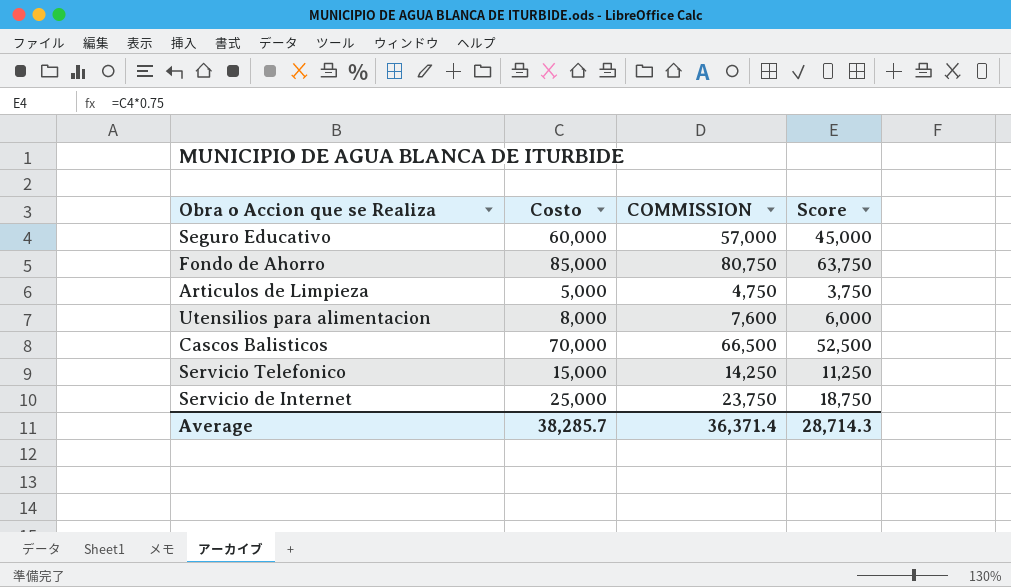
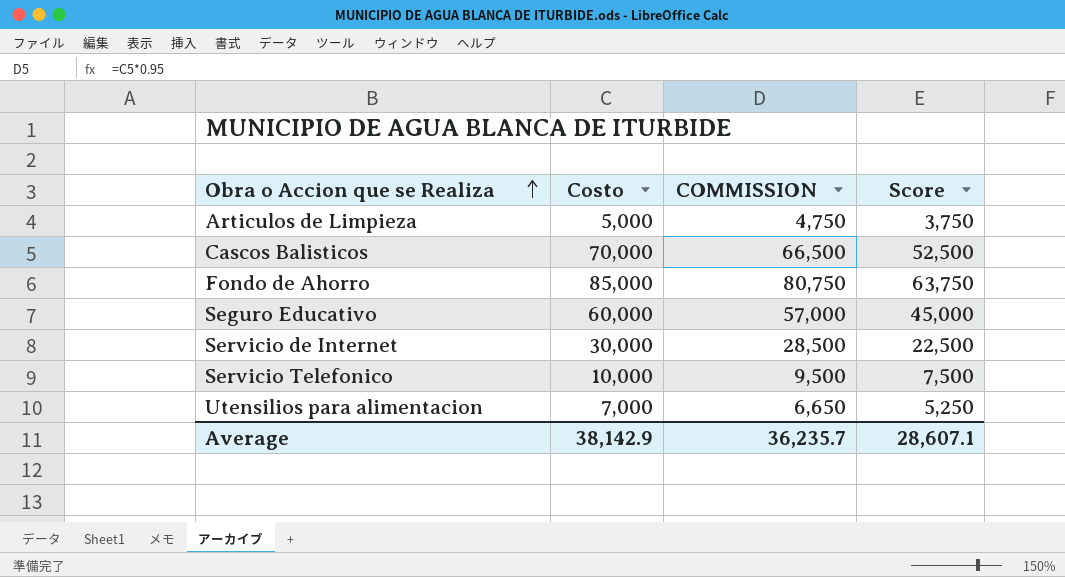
row order: none -> Obra o Accion que se Realiza ascending
Servicio de Internet | Costo: 25,000 -> 30,000
Servicio de Internet | COMMISSION: 23,750 -> 28,500
Servicio de Internet | Score: 18,750 -> 22,500
Servicio Telefonico | Costo: 15,000 -> 10,000
Servicio Telefonico | COMMISSION: 14,250 -> 9,500
Servicio Telefonico | Score: 11,250 -> 7,500
Utensilios para alimentacion | Costo: 8,000 -> 7,000
Utensilios para alimentacion | COMMISSION: 7,600 -> 6,650
Utensilios para alimentacion | Score: 6,000 -> 5,250
Average | Costo: 38,285.7 -> 38,142.9
Average | COMMISSION: 36,371.4 -> 36,235.7
Average | Score: 28,714.3 -> 28,607.1

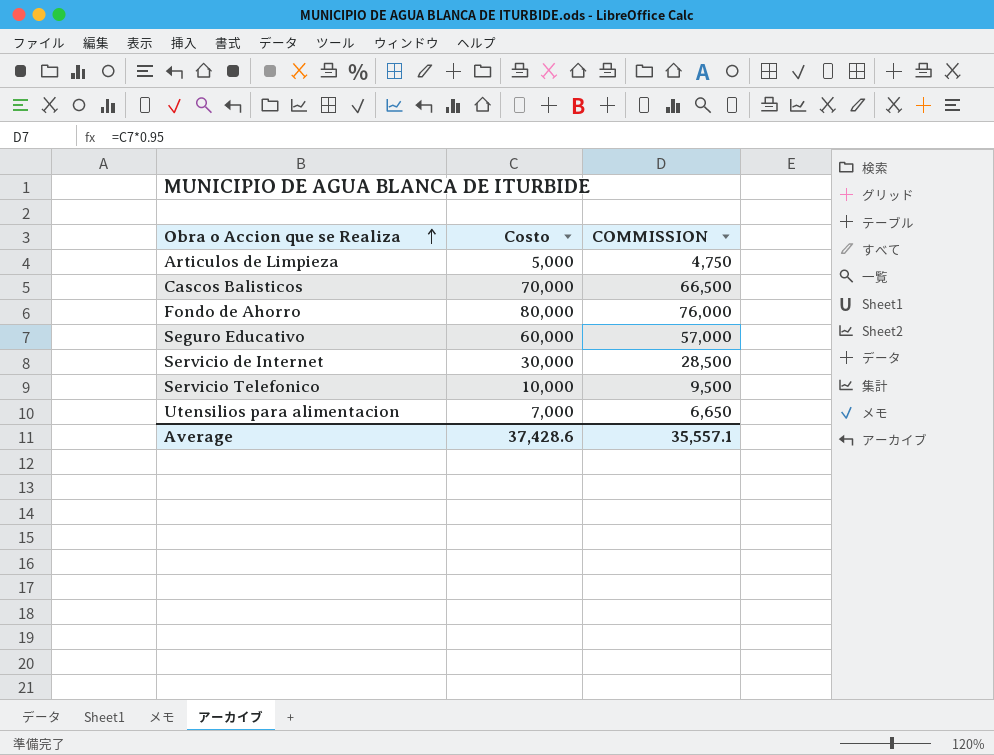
column Score | formula: [Costo] * 0.75 -> none
Fondo de Ahorro | Costo: 85,000 -> 80,000
Fondo de Ahorro | COMMISSION: 80,750 -> 76,000
Average | Costo: 38,142.9 -> 37,428.6
Average | COMMISSION: 36,235.7 -> 35,557.1

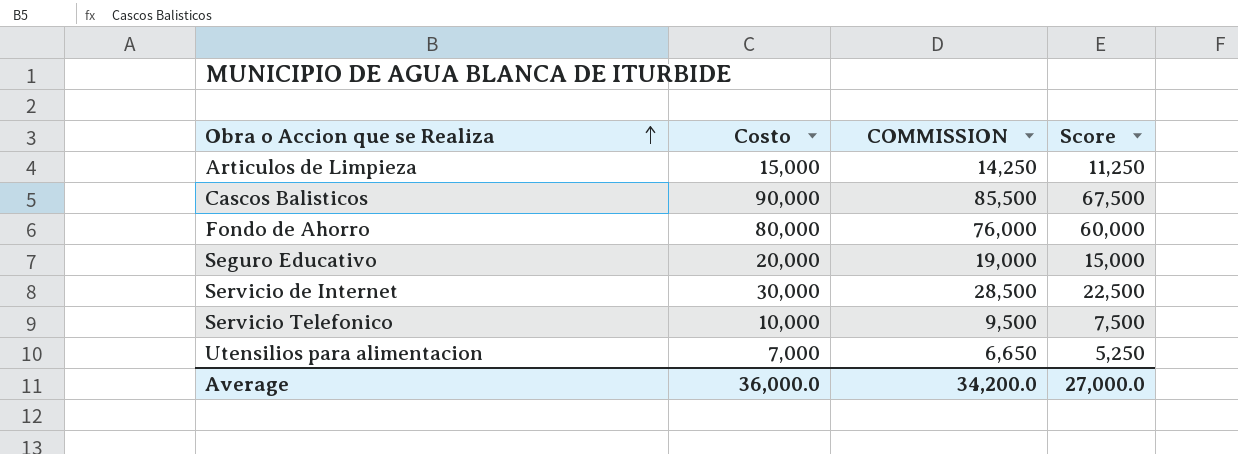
column Score | formula: none -> [Costo] * 0.75
Articulos de Limpieza | Costo: 5,000 -> 15,000
Articulos de Limpieza | COMMISSION: 4,750 -> 14,250
Cascos Balisticos | Costo: 70,000 -> 90,000
Cascos Balisticos | COMMISSION: 66,500 -> 85,500
Seguro Educativo | Costo: 60,000 -> 20,000
Seguro Educativo | COMMISSION: 57,000 -> 19,000
Average | Costo: 37,428.6 -> 36,000.0
Average | COMMISSION: 35,557.1 -> 34,200.0

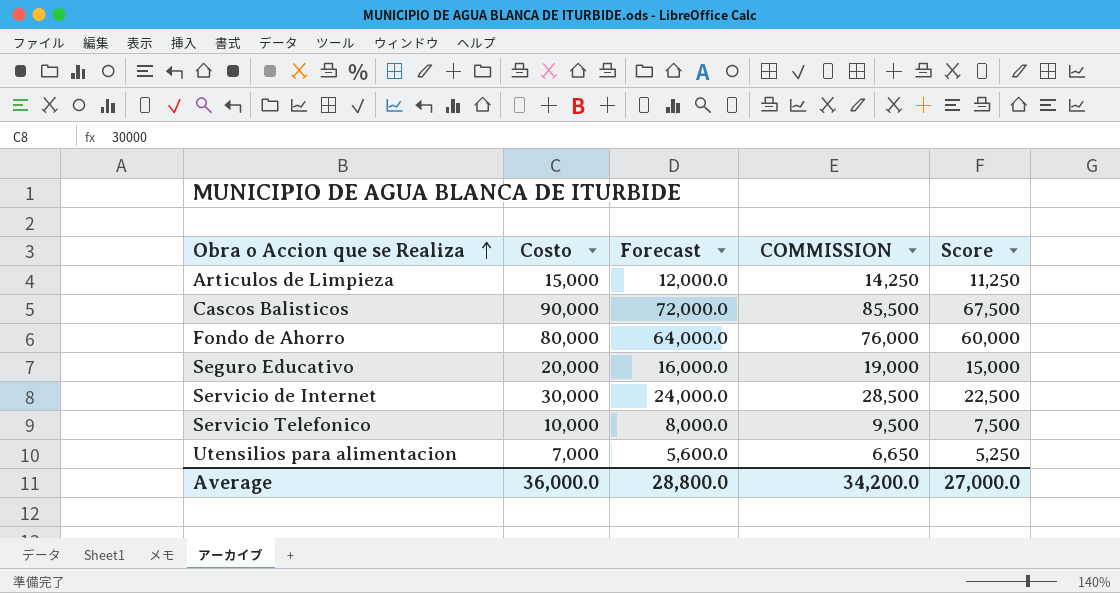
column Forecast | formula: none -> [Costo] * 0.8

